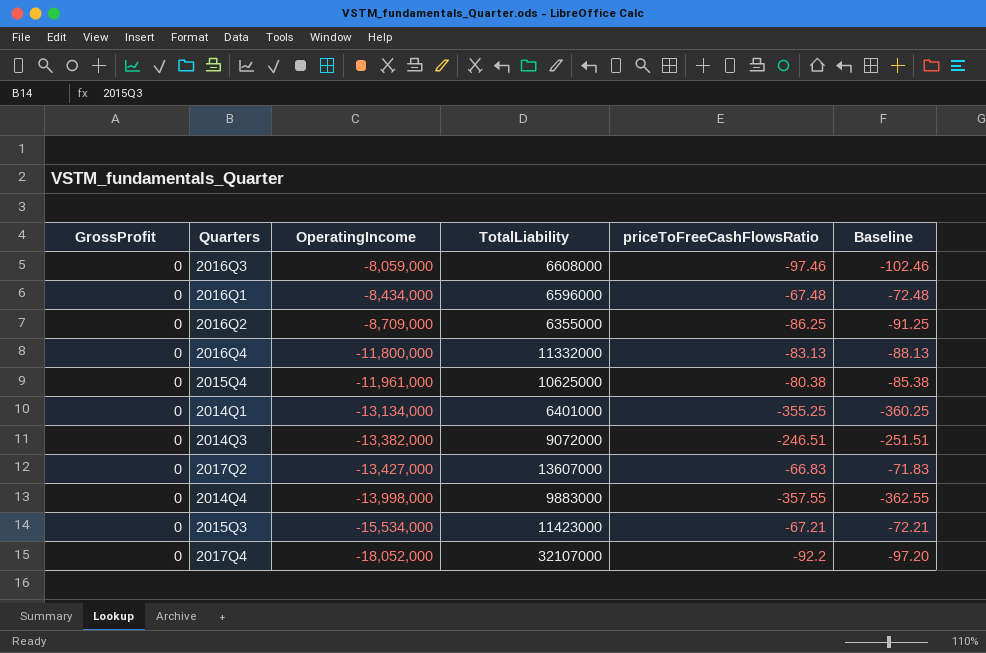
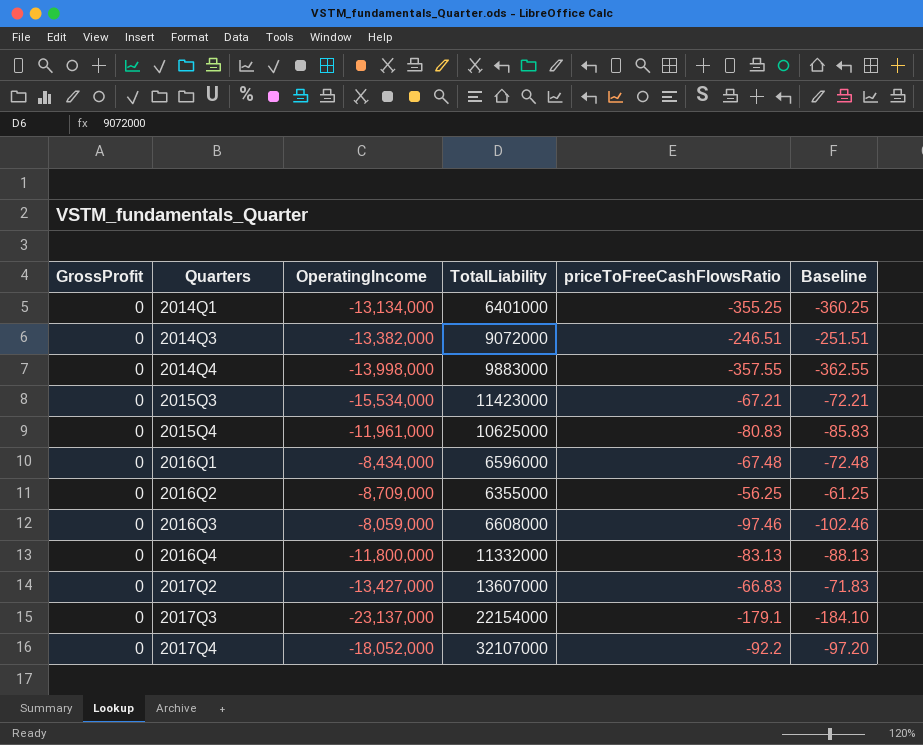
row order: OperatingIncome descending -> Quarters ascending
2015Q4 | priceToFreeCashFlowsRatio: -80.38 -> -80.83
2015Q4 | Baseline: -85.38 -> -85.83
2016Q2 | priceToFreeCashFlowsRatio: -86.25 -> -56.25
2016Q2 | Baseline: -91.25 -> -61.25
row 2017Q3: none -> 0 | -23,137,000 | 22154000 | -179.1 | -184.10

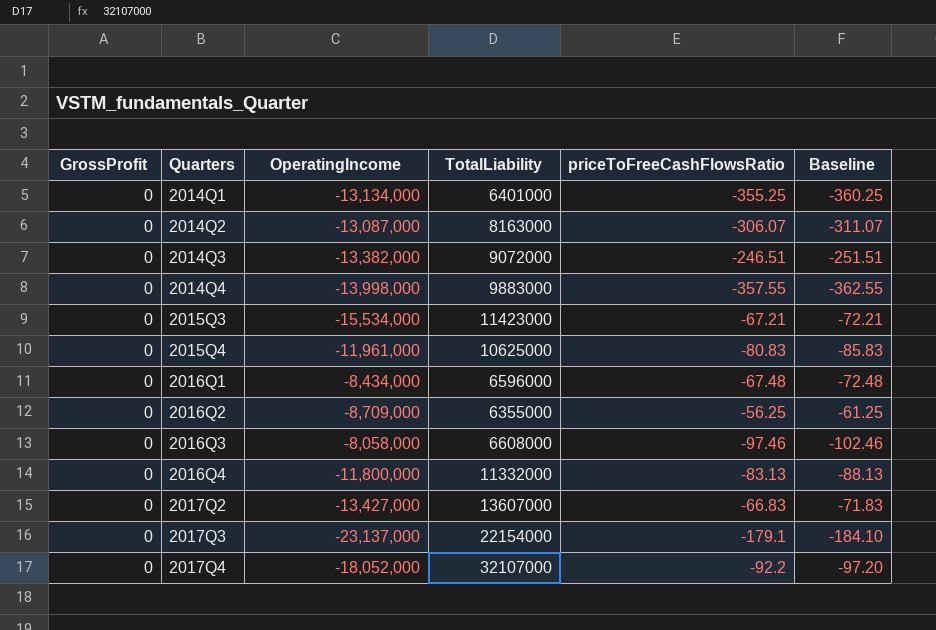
row 2014Q2: none -> 0 | -13,087,000 | 8163000 | -306.07 | -311.07
2016Q3 | OperatingIncome: -8,059,000 -> -8,058,000

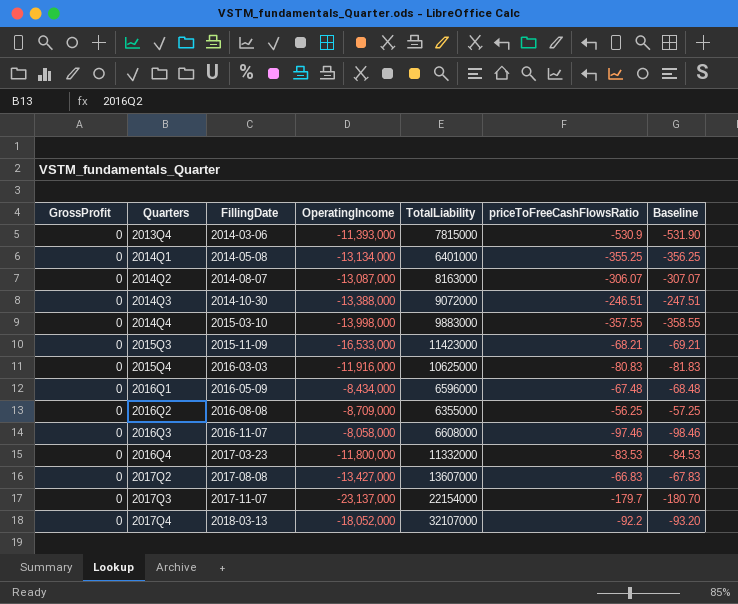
column FillingDate | position: none -> 3
column Baseline | formula: [priceToFreeCashFlowsRatio] - 5 -> [priceToFreeCashFlowsRatio] - 1
row 2013Q4: none -> 0 | 2014-03-06 | -11,393,000 | 7815000 | -530.9 | -531.90
2014Q3 | OperatingIncome: -13,382,000 -> -13,388,000
2015Q3 | OperatingIncome: -15,534,000 -> -16,533,000
2015Q3 | priceToFreeCashFlowsRatio: -67.21 -> -68.21
2015Q4 | OperatingIncome: -11,961,000 -> -11,916,000
2016Q4 | priceToFreeCashFlowsRatio: -83.13 -> -83.53
2017Q3 | priceToFreeCashFlowsRatio: -179.1 -> -179.7

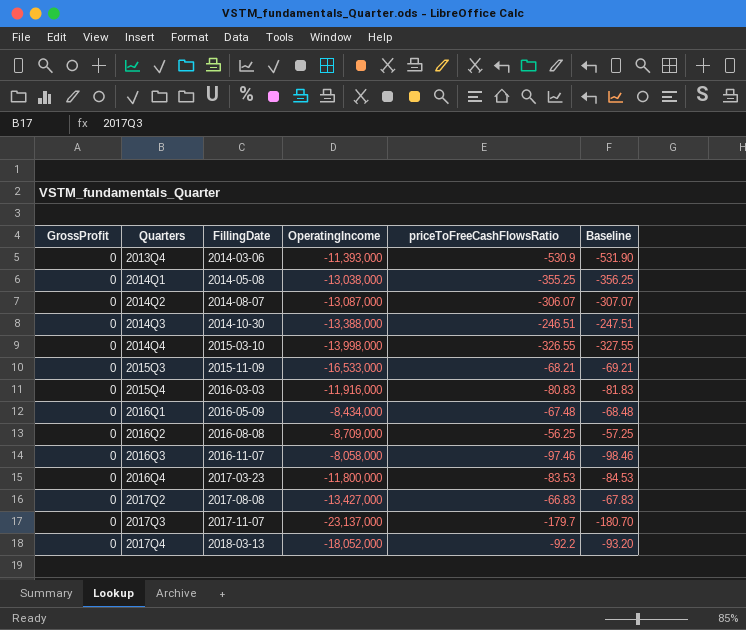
column TotalLiability | position: 5 -> none
2014Q1 | OperatingIncome: -13,134,000 -> -13,038,000
2014Q4 | priceToFreeCashFlowsRatio: -357.55 -> -326.55
2014Q4 | Baseline: -358.55 -> -327.55

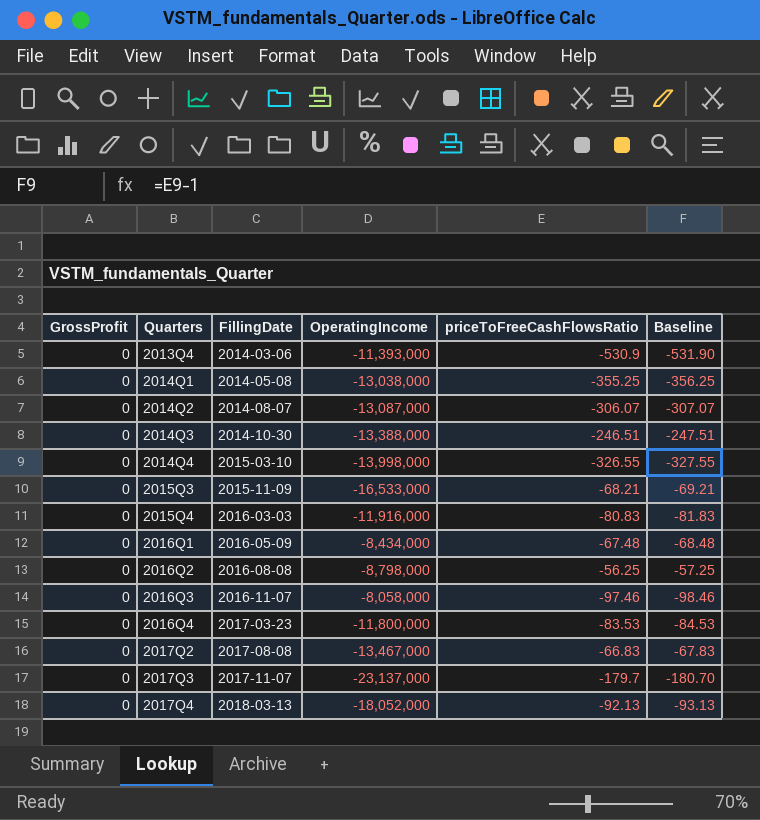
2016Q2 | OperatingIncome: -8,709,000 -> -8,798,000
2017Q2 | OperatingIncome: -13,427,000 -> -13,467,000
2017Q4 | priceToFreeCashFlowsRatio: -92.2 -> -92.13
2017Q4 | Baseline: -93.20 -> -93.13

